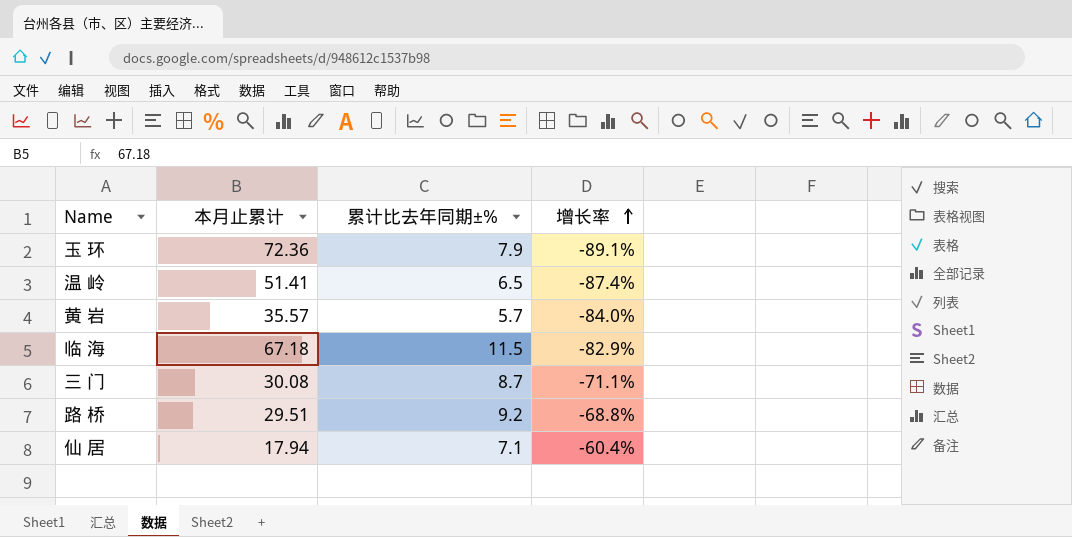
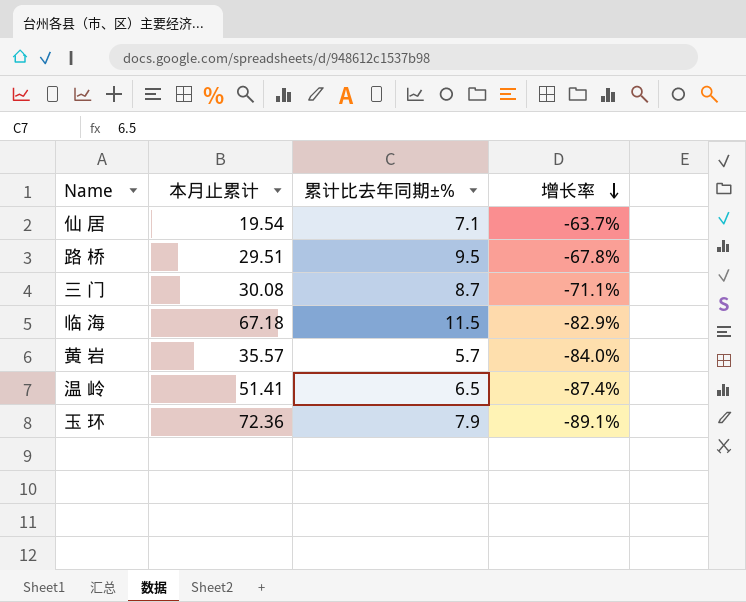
row order: 增长率 ascending -> 增长率 descending
仙 居 | 本月止累计: 17.94 -> 19.54
仙 居 | 增长率: -60.4% -> -63.7%
路 桥 | 累计比去年同期±%: 9.2 -> 9.5
路 桥 | 增长率: -68.8% -> -67.8%

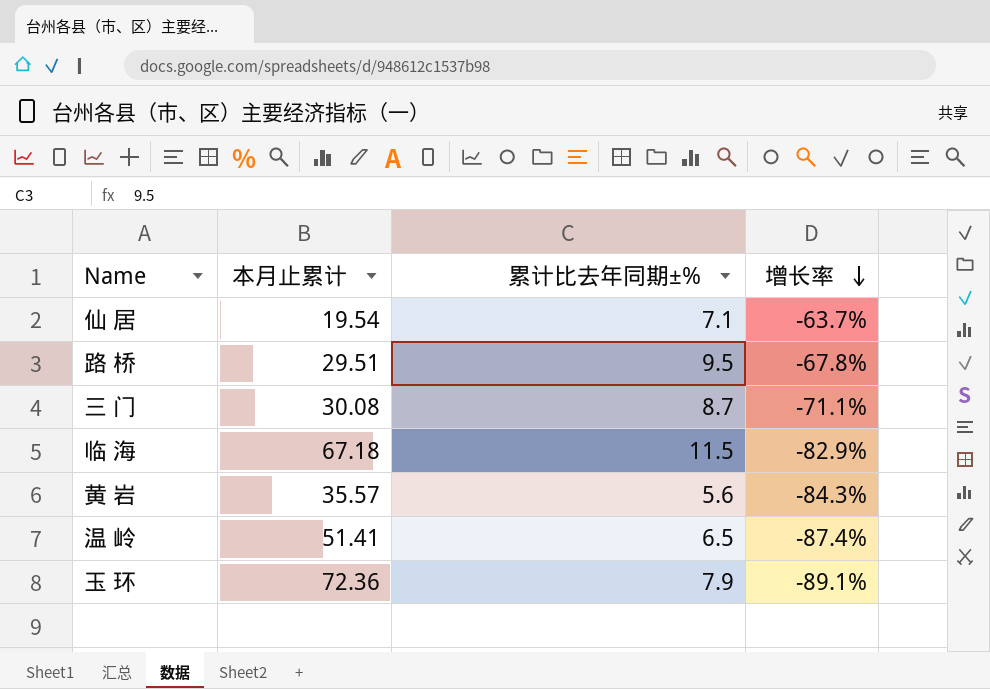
黄 岩 | 累计比去年同期±%: 5.7 -> 5.6
黄 岩 | 增长率: -84.0% -> -84.3%

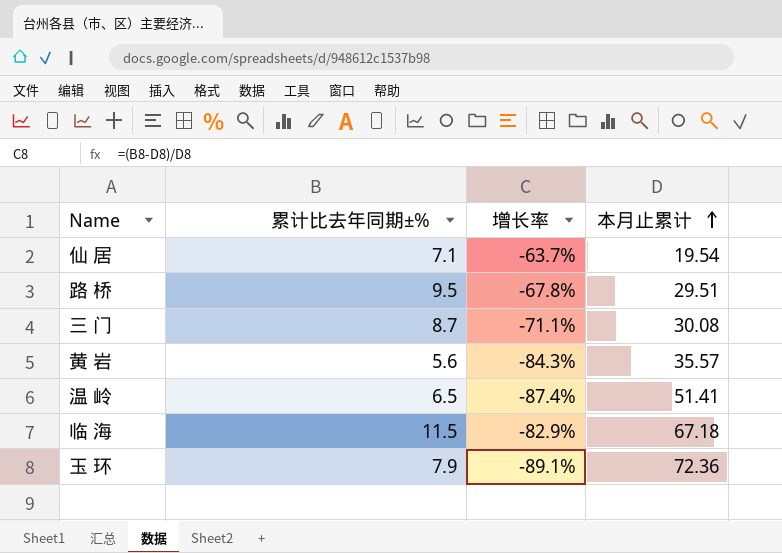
row order: 增长率 descending -> 本月止累计 ascending
column 本月止累计 | position: 2 -> 4

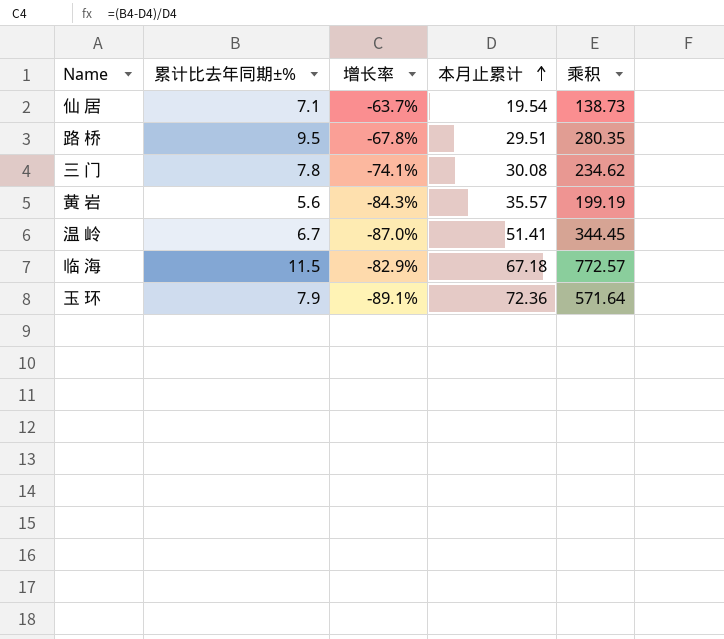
column 乘积 | formula: none -> [累计比去年同期±%] * [本月止累计]
三 门 | 累计比去年同期±%: 8.7 -> 7.8
三 门 | 增长率: -71.1% -> -74.1%
温 岭 | 累计比去年同期±%: 6.5 -> 6.7
温 岭 | 增长率: -87.4% -> -87.0%

